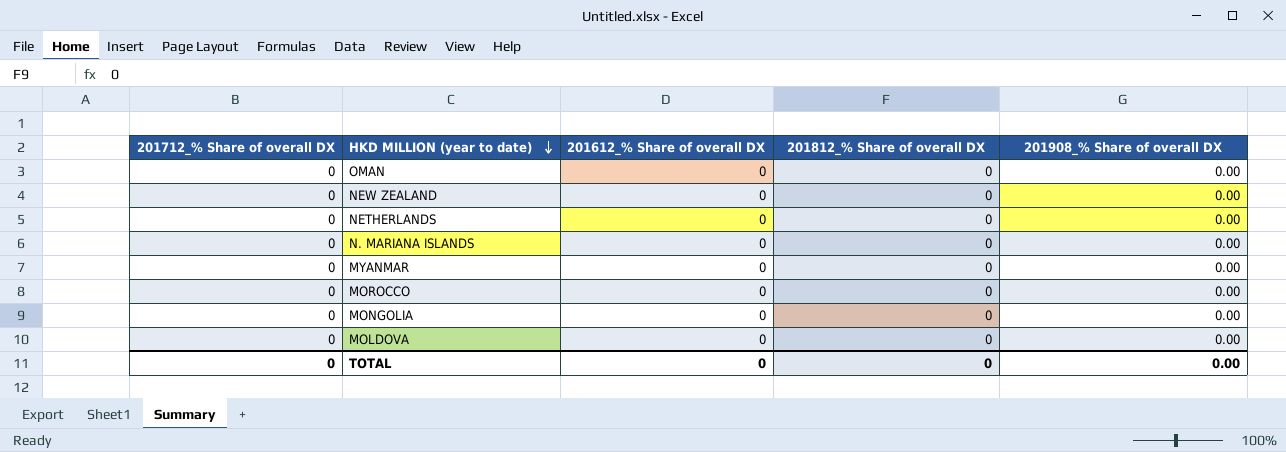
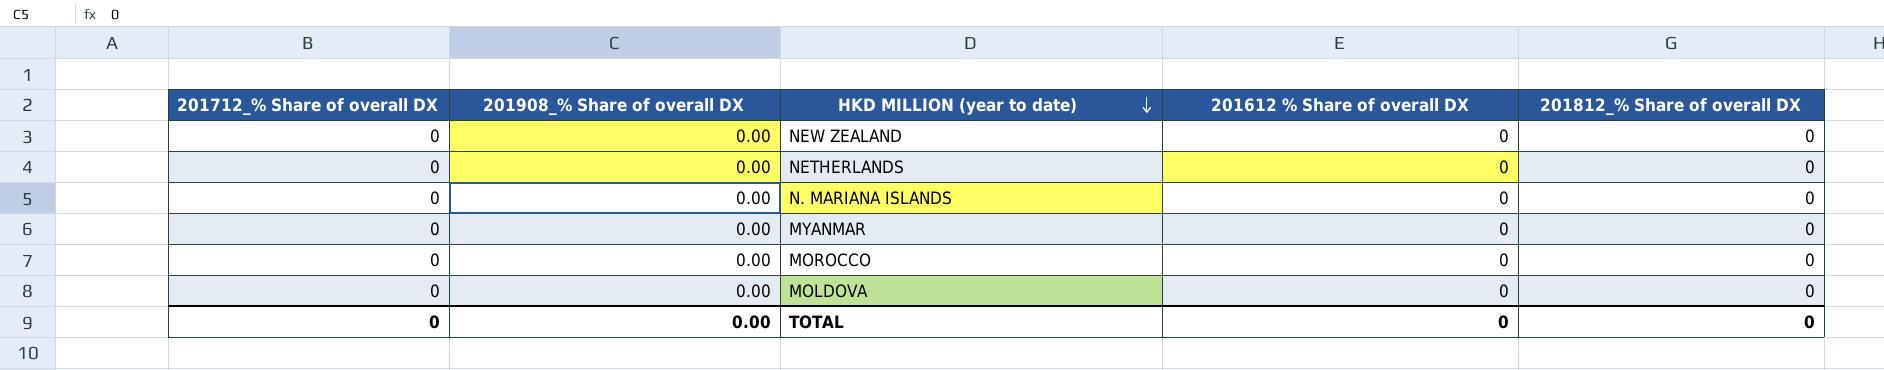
column 201908_% Share of overall DX | position: 5 -> 2
column name: 201612_% Share of overall DX -> 201612 % Share of overall DX
row OMAN: 0 | 0 | 0 | 0.00 -> none
row MONGOLIA: 0 | 0 | 0 | 0.00 -> none

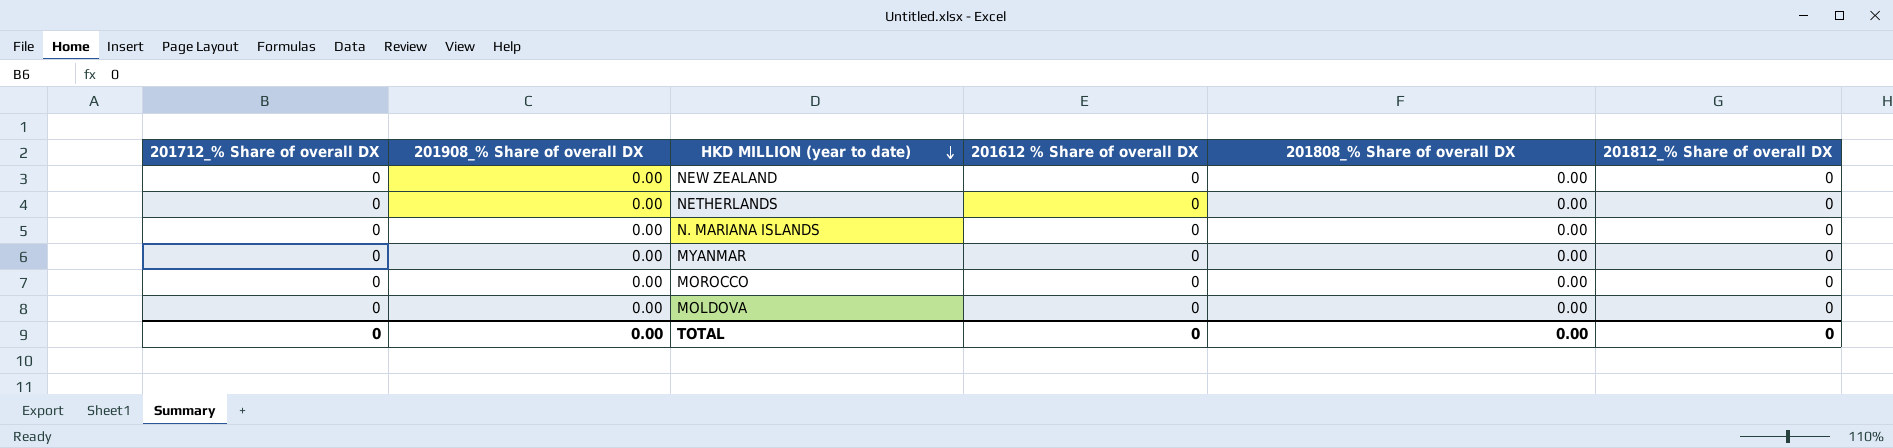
column 201808_% Share of overall DX | position: none -> 5

